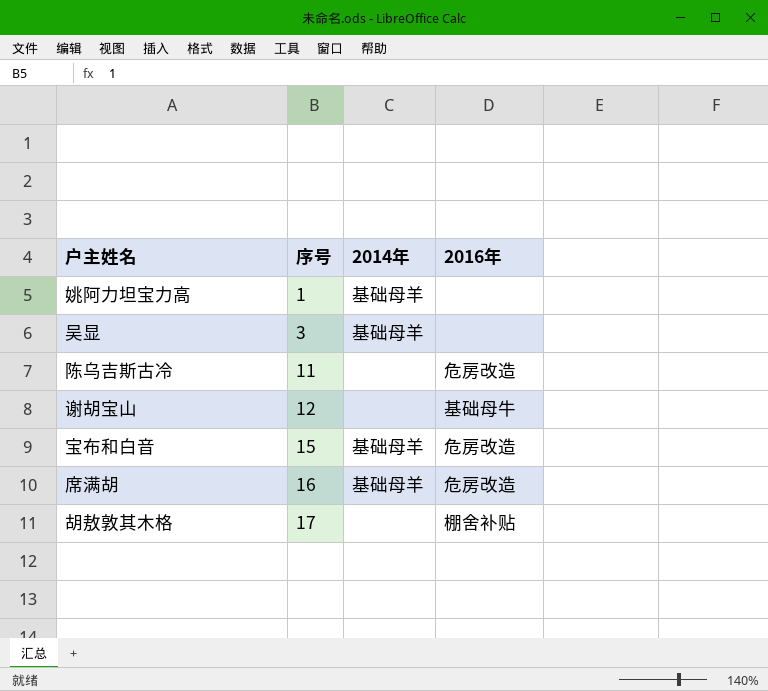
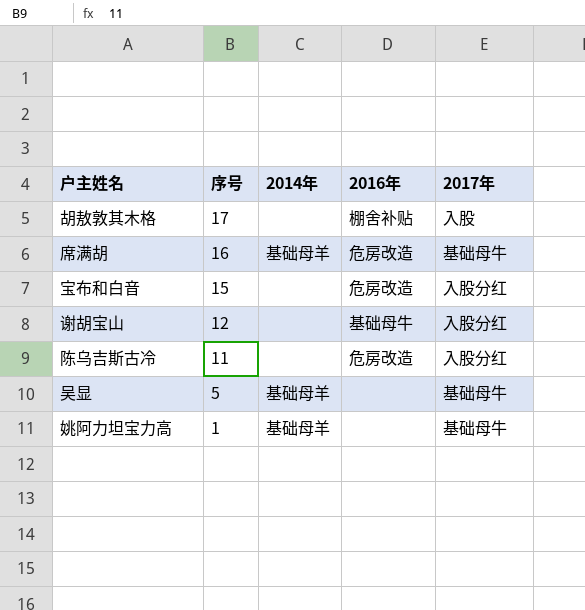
row order: 序号 ascending -> 序号 descending
column 2017年 | position: none -> 5
宝布和白音 | 2014年: 基础母羊 -> none
吴显 | 序号: 3 -> 5

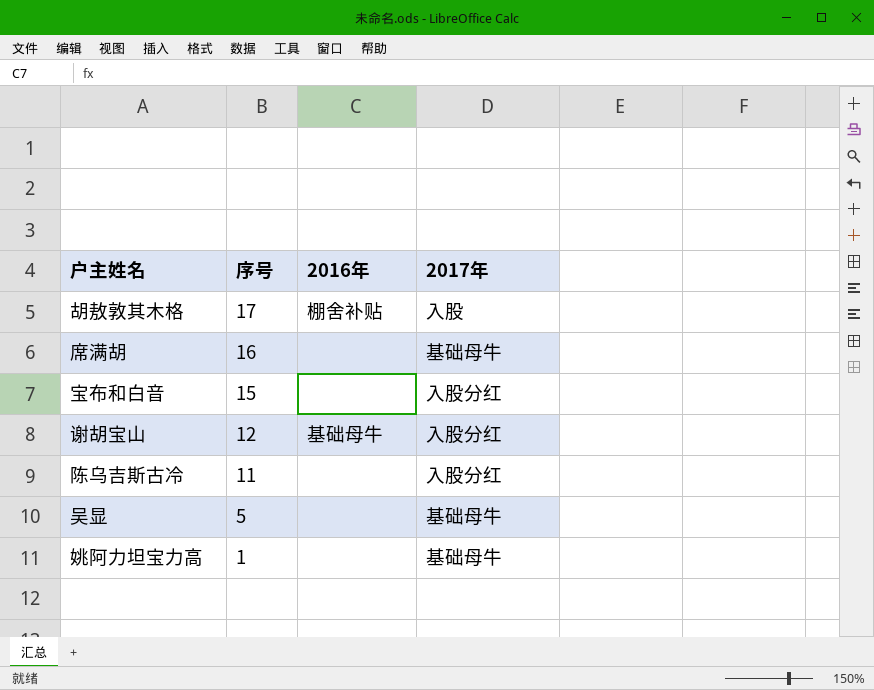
column 2014年 | position: 3 -> none
席满胡 | 2016年: 危房改造 -> none
宝布和白音 | 2016年: 危房改造 -> none
陈乌吉斯古冷 | 2016年: 危房改造 -> none

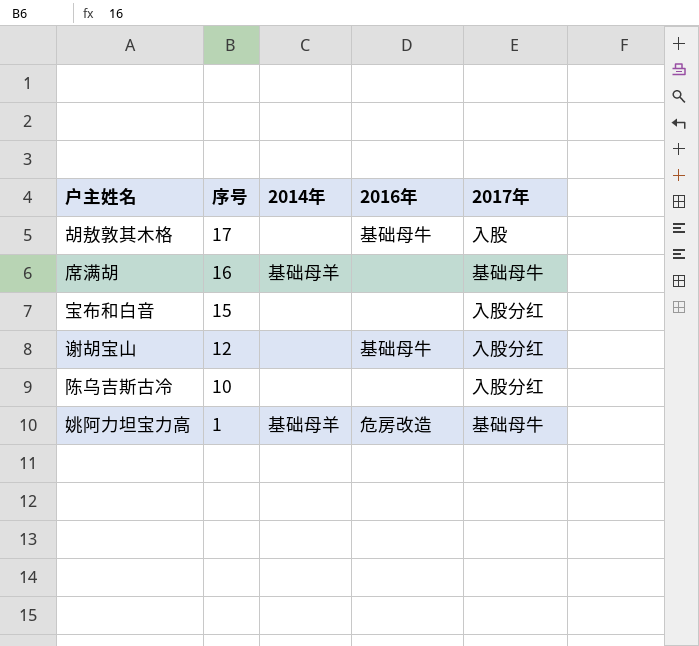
column 2014年 | position: none -> 3
row 吴显: 5 | none | 基础母牛 -> none
胡敖敦其木格 | 2016年: 棚舍补贴 -> 基础母牛
陈乌吉斯古冷 | 序号: 11 -> 10
姚阿力坦宝力高 | 2016年: none -> 危房改造

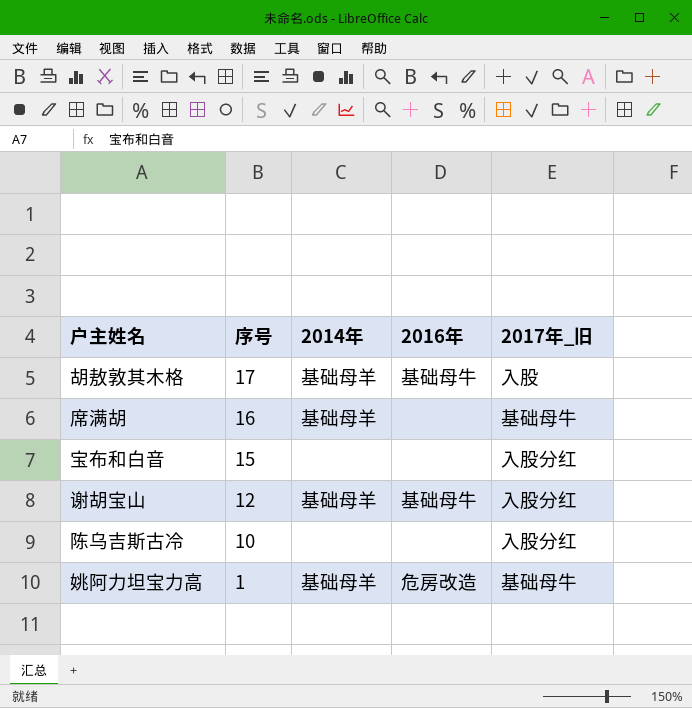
column name: 2017年 -> 2017年_旧
胡敖敦其木格 | 2014年: none -> 基础母羊
谢胡宝山 | 2014年: none -> 基础母羊

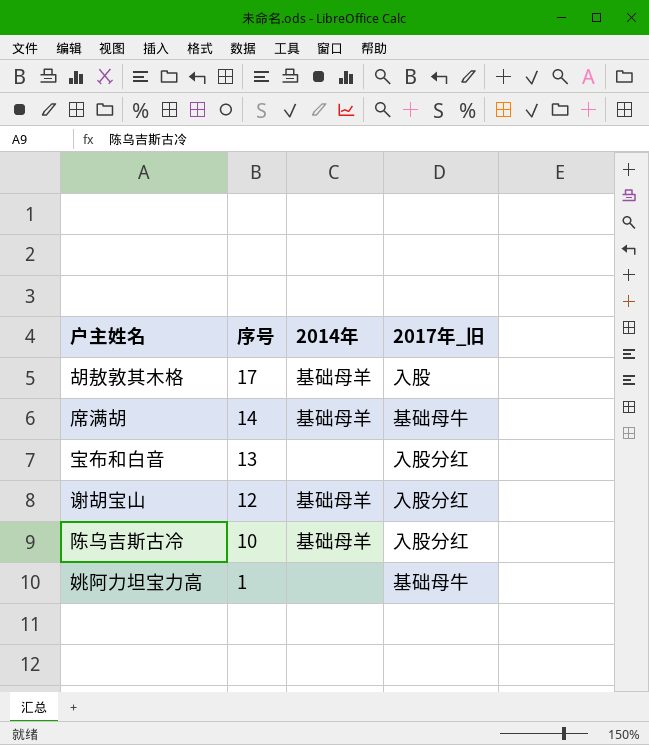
column 2016年 | position: 4 -> none
席满胡 | 序号: 16 -> 14
宝布和白音 | 序号: 15 -> 13
陈乌吉斯古冷 | 2014年: none -> 基础母羊
姚阿力坦宝力高 | 2014年: 基础母羊 -> none

